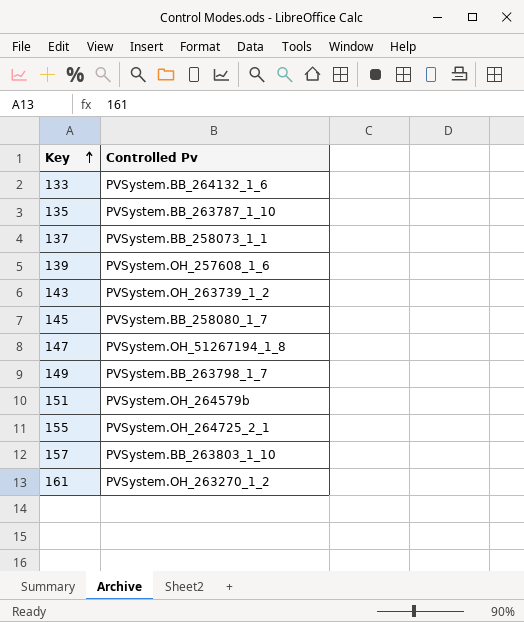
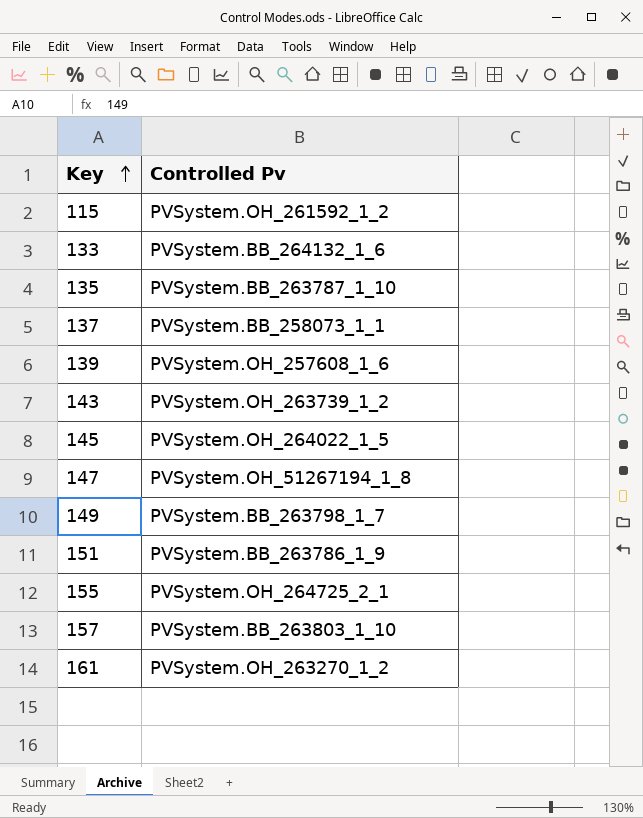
row 115: none -> PVSystem.OH_261592_1_2
145 | Controlled Pv: PVSystem.BB_258080_1_7 -> PVSystem.OH_264022_1_5
151 | Controlled Pv: PVSystem.OH_264579b -> PVSystem.BB_263786_1_9

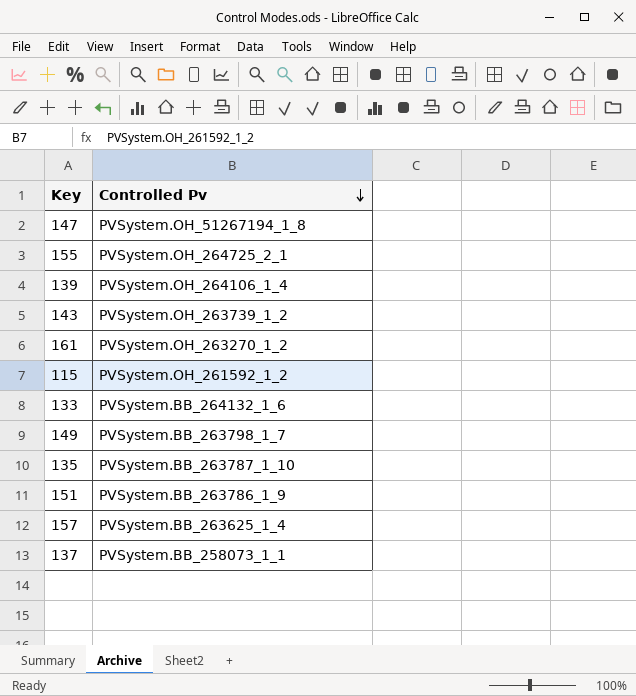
row order: Key ascending -> Controlled Pv descending
row 145: PVSystem.OH_264022_1_5 -> none
139 | Controlled Pv: PVSystem.OH_257608_1_6 -> PVSystem.OH_264106_1_4
157 | Controlled Pv: PVSystem.BB_263803_1_10 -> PVSystem.BB_263625_1_4

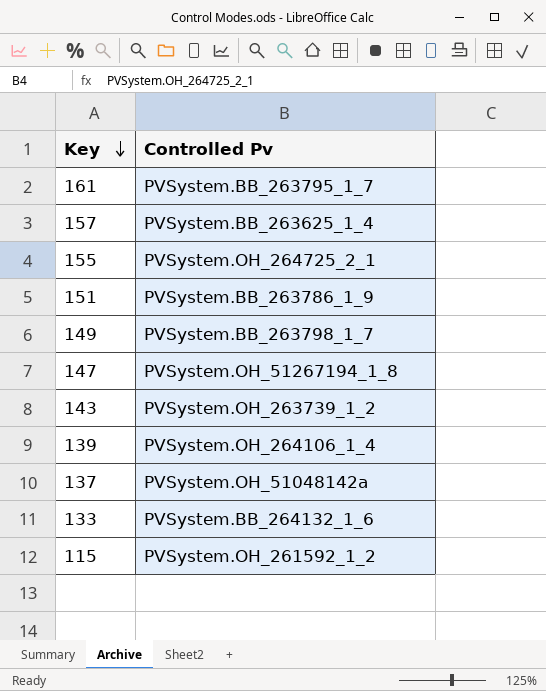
row order: Controlled Pv descending -> Key descending
row 135: PVSystem.BB_263787_1_10 -> none
161 | Controlled Pv: PVSystem.OH_263270_1_2 -> PVSystem.BB_263795_1_7
137 | Controlled Pv: PVSystem.BB_258073_1_1 -> PVSystem.OH_51048142a

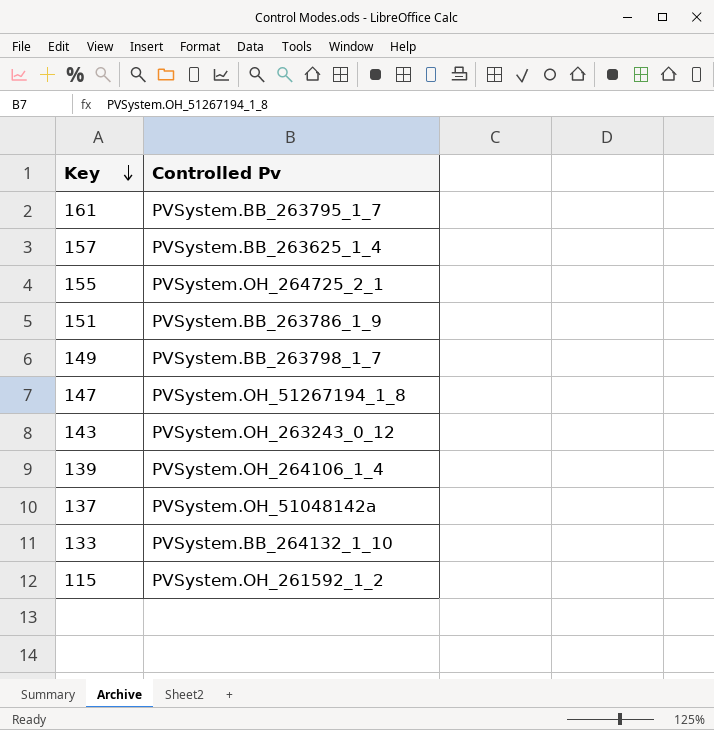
143 | Controlled Pv: PVSystem.OH_263739_1_2 -> PVSystem.OH_263243_0_12
133 | Controlled Pv: PVSystem.BB_264132_1_6 -> PVSystem.BB_264132_1_10

